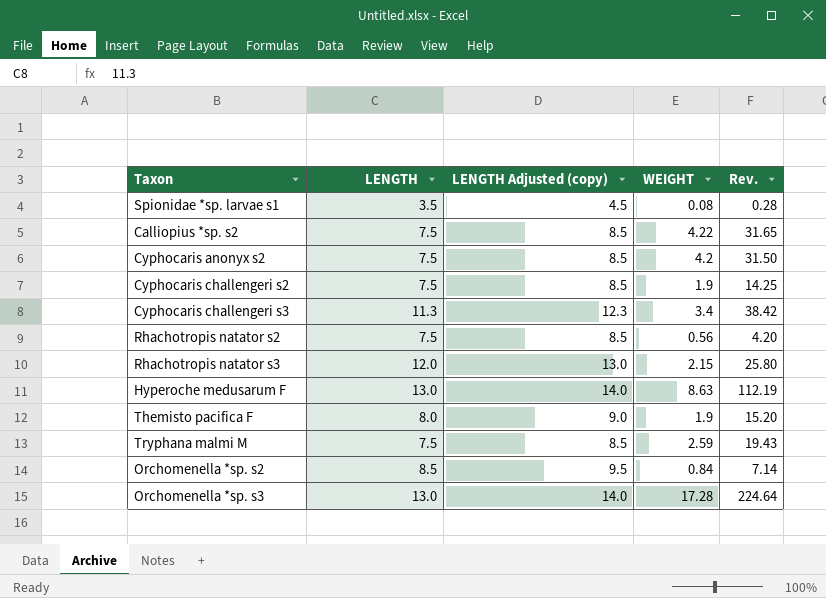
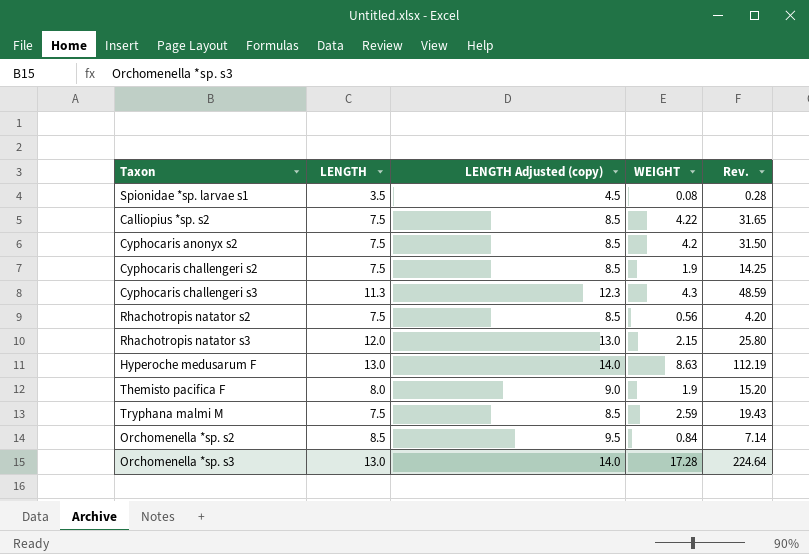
Cyphocaris challengeri s3 | WEIGHT: 3.4 -> 4.3
Cyphocaris challengeri s3 | Rev.: 38.42 -> 48.59

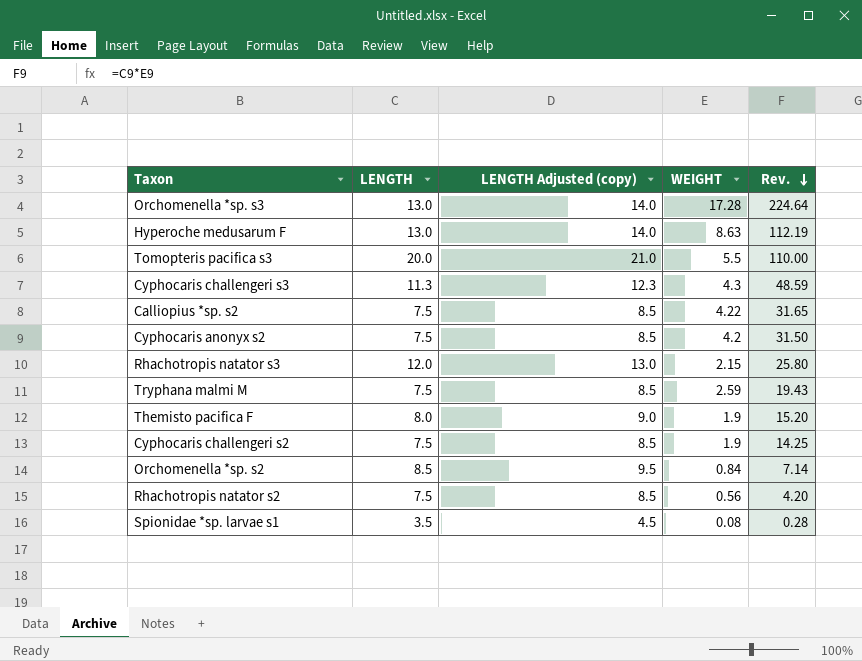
row order: none -> Rev. descending
row Tomopteris pacifica s3: none -> 20.0 | 21.0 | 5.5 | 110.00

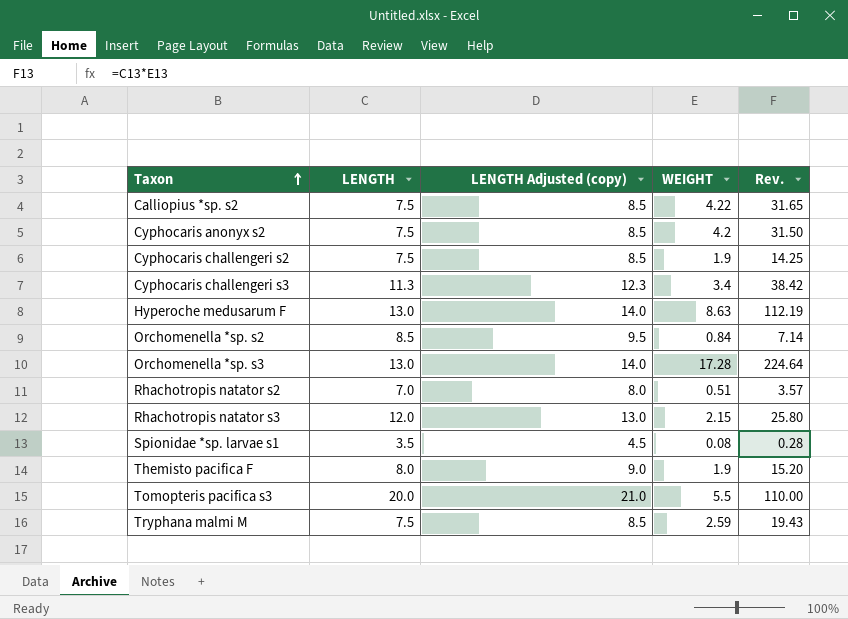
row order: Rev. descending -> Taxon ascending
Cyphocaris challengeri s3 | WEIGHT: 4.3 -> 3.4
Cyphocaris challengeri s3 | Rev.: 48.59 -> 38.42
Rhachotropis natator s2 | LENGTH: 7.5 -> 7.0
Rhachotropis natator s2 | LENGTH Adjusted (copy): 8.5 -> 8.0
Rhachotropis natator s2 | WEIGHT: 0.56 -> 0.51
Rhachotropis natator s2 | Rev.: 4.20 -> 3.57

